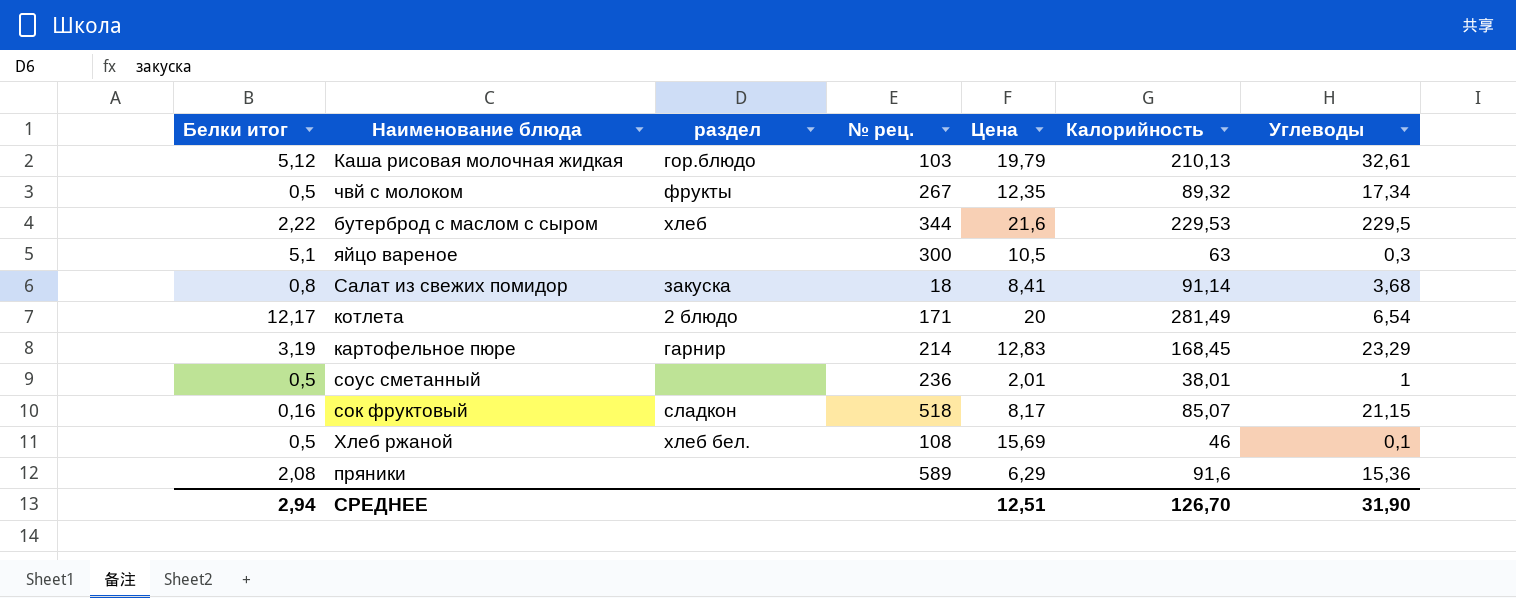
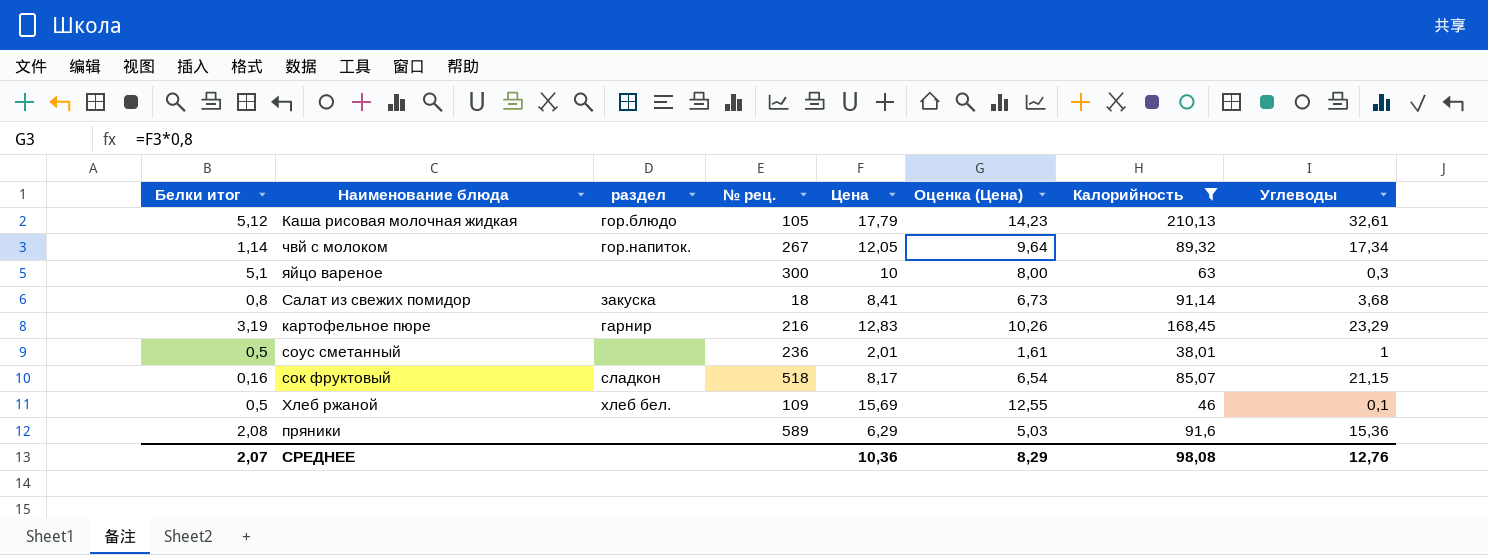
filter: none -> Калорийность <= 210,13
column Оценка (Цена) | formula: none -> [Цена] * 0,8
Каша рисовая молочная жидкая | № рец.: 103 -> 105
Каша рисовая молочная жидкая | Цена: 19,79 -> 17,79
чвй с молоком | Белки итог: 0,5 -> 1,14
чвй с молоком | раздел: фрукты -> гор.напиток.
чвй с молоком | Цена: 12,35 -> 12,05
яйцо вареное | Цена: 10,5 -> 10
картофельное пюре | № рец.: 214 -> 216
Хлеб ржаной | № рец.: 108 -> 109
СРЕДНЕЕ | Белки итог: 2,94 -> 2,07
СРЕДНЕЕ | Цена: 12,51 -> 10,36
СРЕДНЕЕ | Калорийность: 126,70 -> 98,08
СРЕДНЕЕ | Углеводы: 31,90 -> 12,76

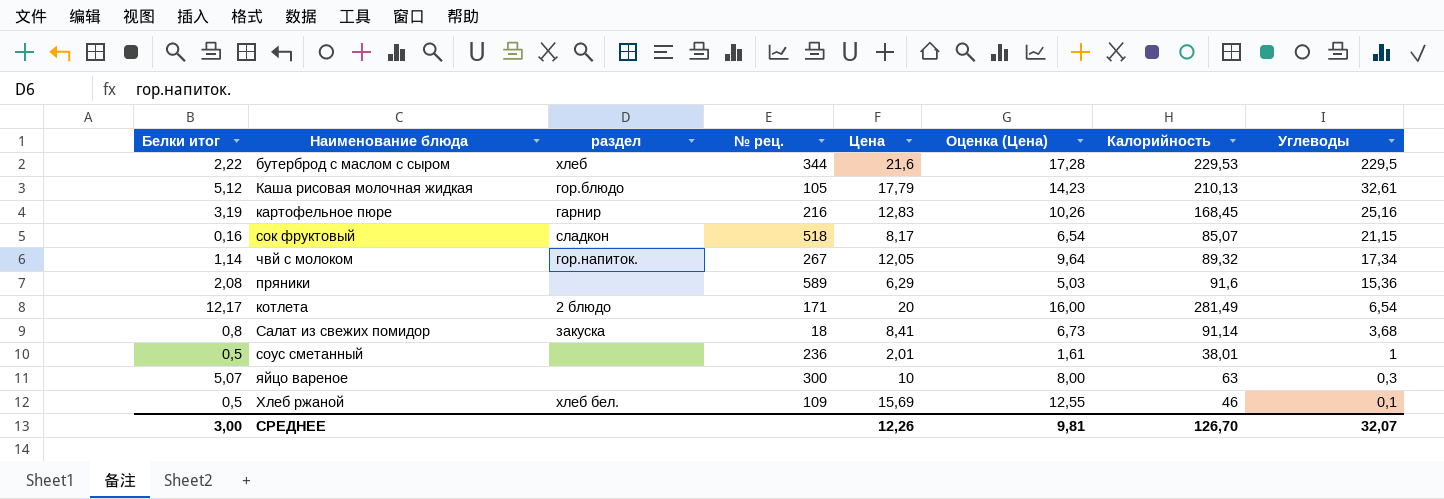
filter: Калорийность <= 210,13 -> none
row order: none -> Углеводы descending
картофельное пюре | Углеводы: 23,29 -> 25,16
яйцо вареное | Белки итог: 5,1 -> 5,07
СРЕДНЕЕ | Белки итог: 2,07 -> 3,00
СРЕДНЕЕ | Цена: 10,36 -> 12,26
СРЕДНЕЕ | Оценка (Цена): 8,29 -> 9,81
СРЕДНЕЕ | Калорийность: 98,08 -> 126,70
СРЕДНЕЕ | Углеводы: 12,76 -> 32,07

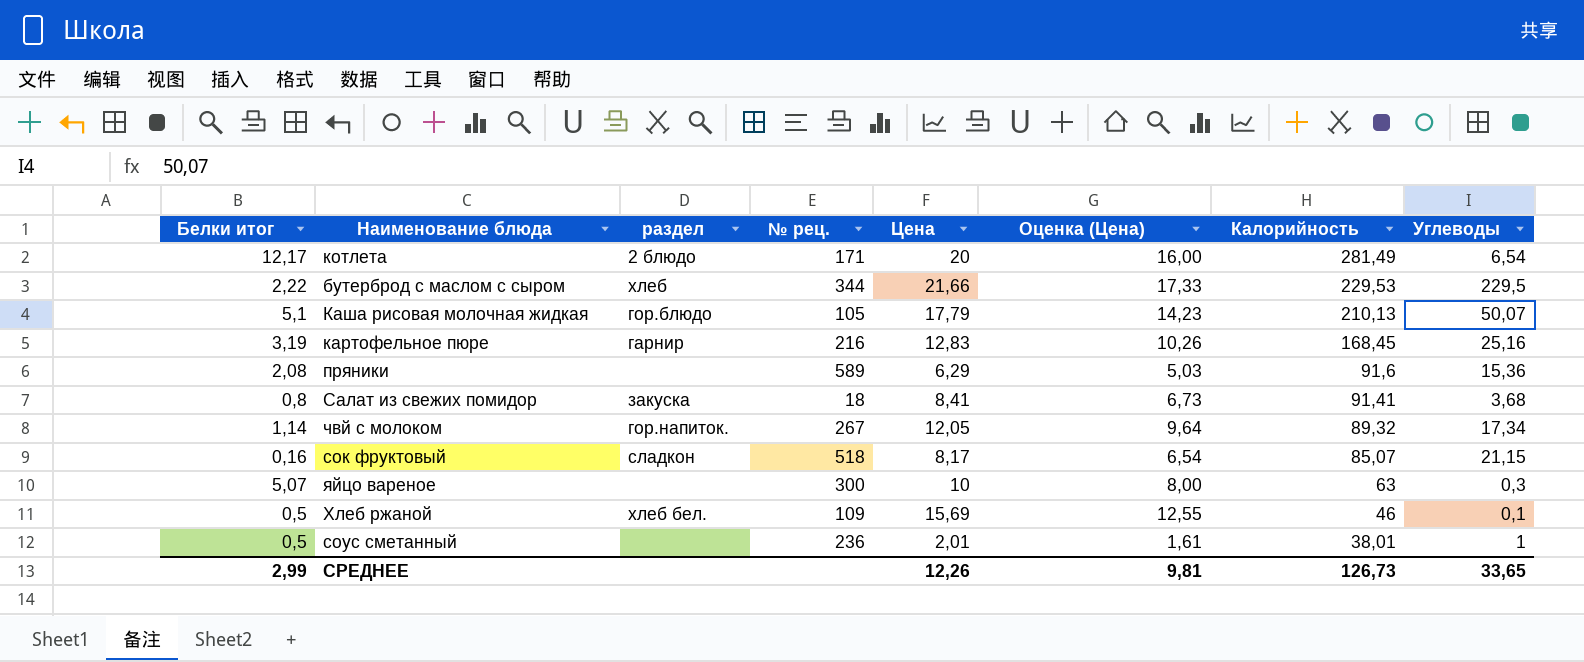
row order: Углеводы descending -> Калорийность descending
бутерброд с маслом с сыром | Цена: 21,6 -> 21,66
бутерброд с маслом с сыром | Оценка (Цена): 17,28 -> 17,33
Каша рисовая молочная жидкая | Белки итог: 5,12 -> 5,1
Каша рисовая молочная жидкая | Углеводы: 32,61 -> 50,07
Салат из свежих помидор | Калорийность: 91,14 -> 91,41
СРЕДНЕЕ | Белки итог: 3,00 -> 2,99
СРЕДНЕЕ | Калорийность: 126,70 -> 126,73
СРЕДНЕЕ | Углеводы: 32,07 -> 33,65

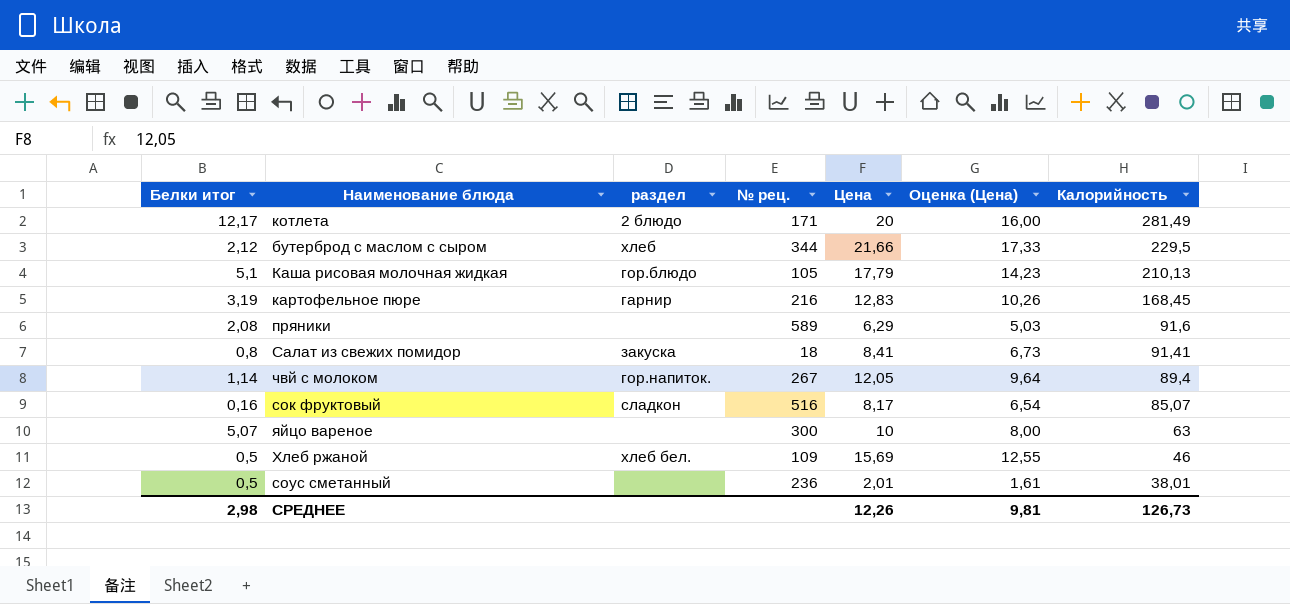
column Углеводы | position: 8 -> none
бутерброд с маслом с сыром | Белки итог: 2,22 -> 2,12
бутерброд с маслом с сыром | Калорийность: 229,53 -> 229,5
чвй с молоком | Калорийность: 89,32 -> 89,4
сок фруктовый | № рец.: 518 -> 516
СРЕДНЕЕ | Белки итог: 2,99 -> 2,98

